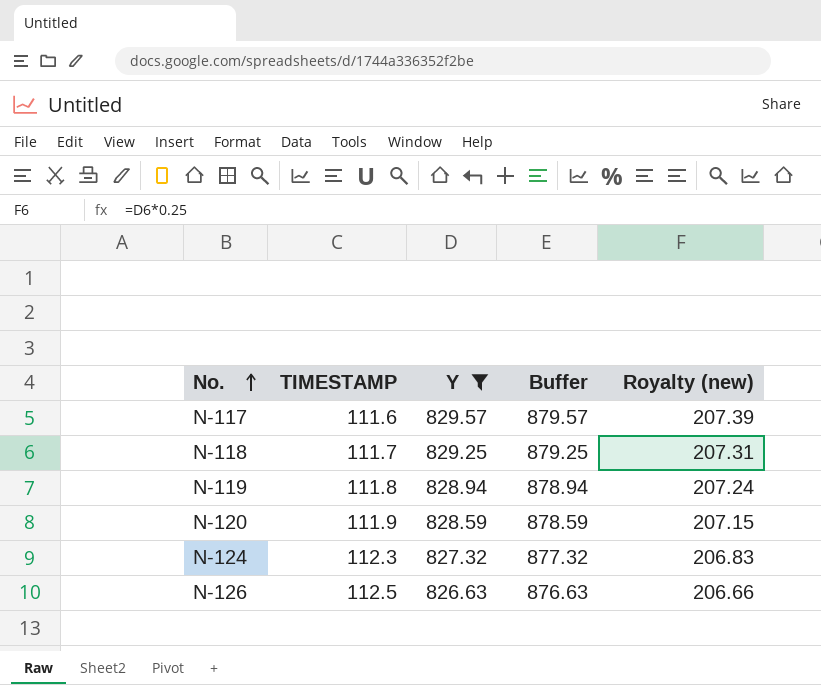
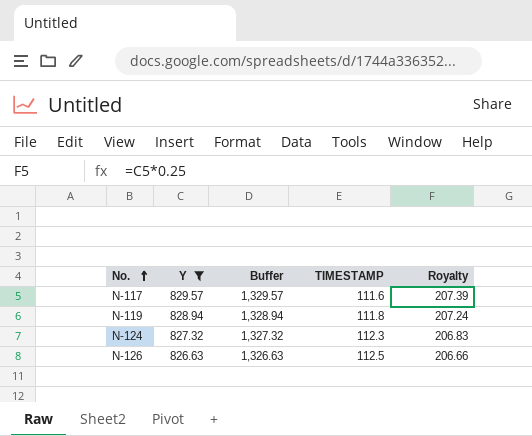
column Buffer | formula: [Y] + 50 -> [Y] + 500
column TIMESTAMP | position: 2 -> 4
column name: Royalty (new) -> Royalty
row N-118: 111.7 | 829.25 | 879.25 | 207.31 -> none
row N-120: 111.9 | 828.59 | 878.59 | 207.15 -> none

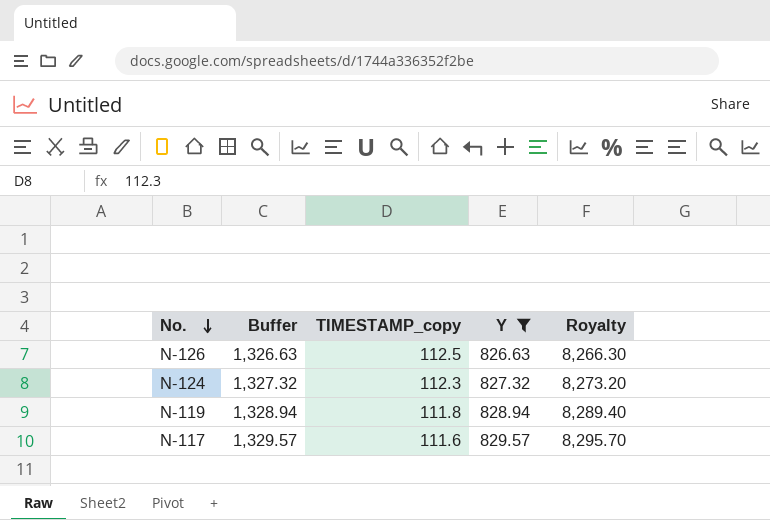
row order: No. ascending -> No. descending
column name: TIMESTAMP -> TIMESTAMP_copy
column Y | position: 2 -> 4
column Royalty | formula: [Y] * 0.25 -> [Y] * 10

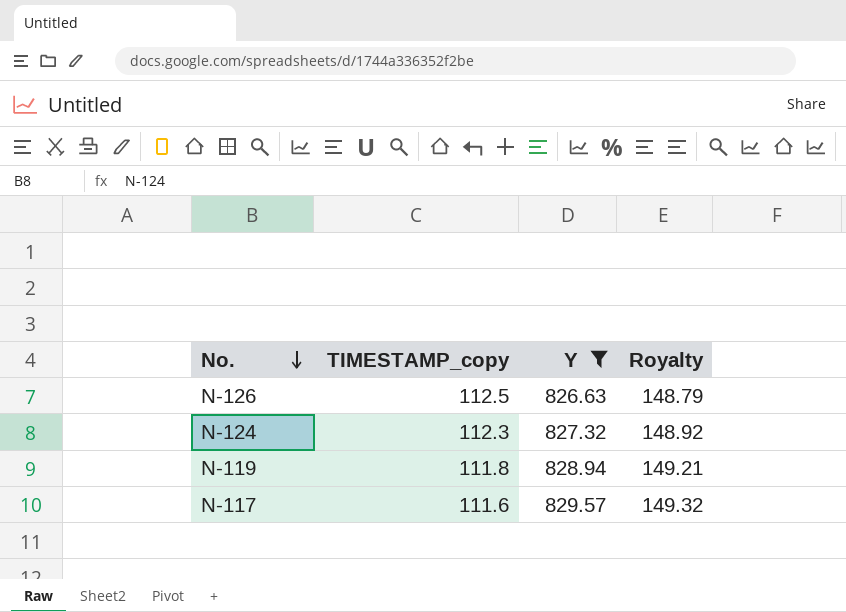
column Buffer | formula: [Y] + 500 -> none
column Royalty | formula: [Y] * 10 -> [Y] * 0.18

